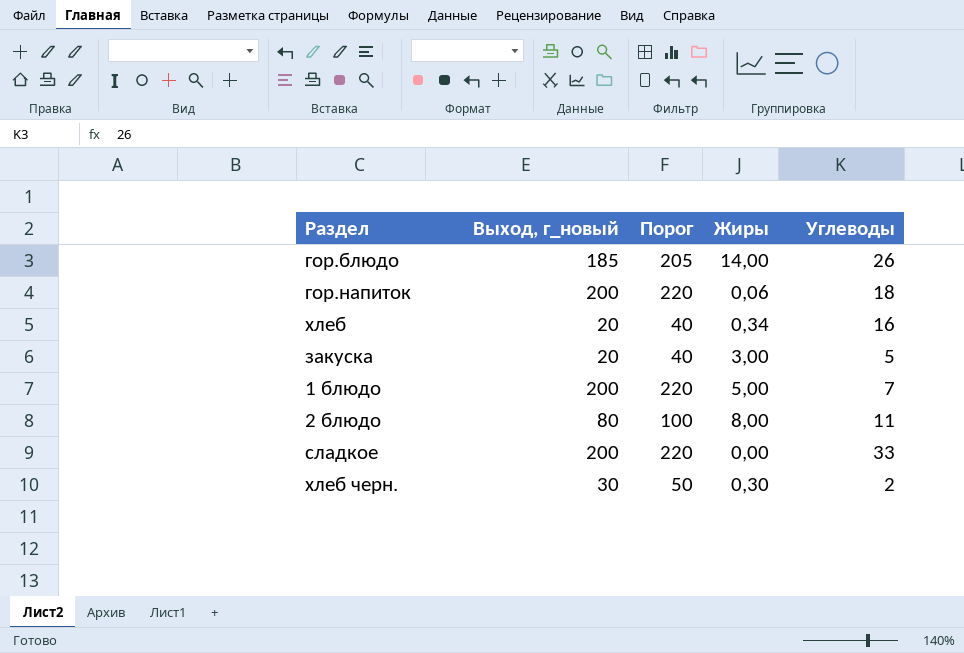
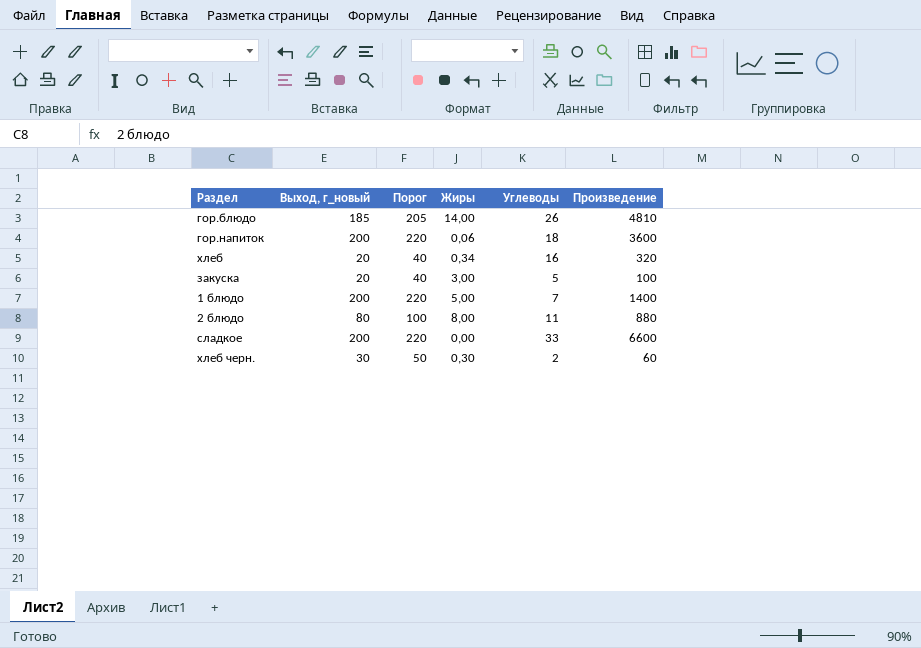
column Произведение | formula: none -> [Выход, г_новый] * [Углеводы]

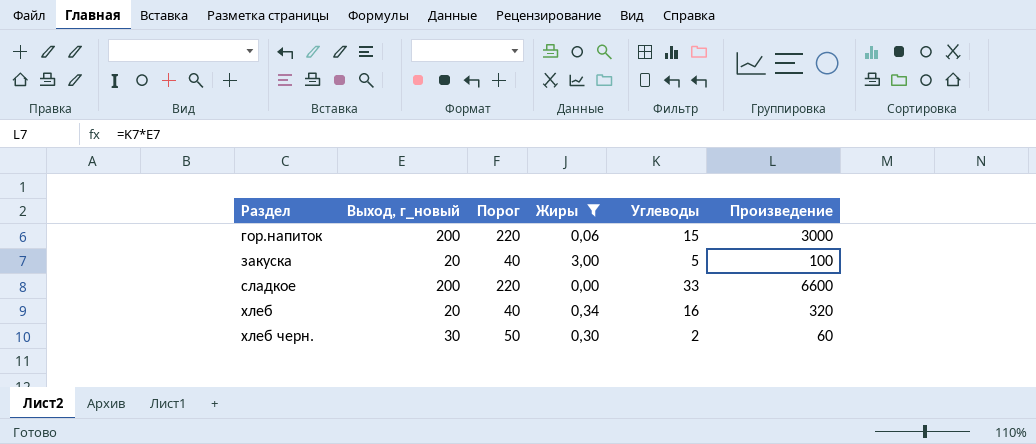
filter: none -> Жиры <= 3,00
row order: none -> Раздел ascending
гор.напиток | Углеводы: 18 -> 15
гор.напиток | Произведение: 3600 -> 3000

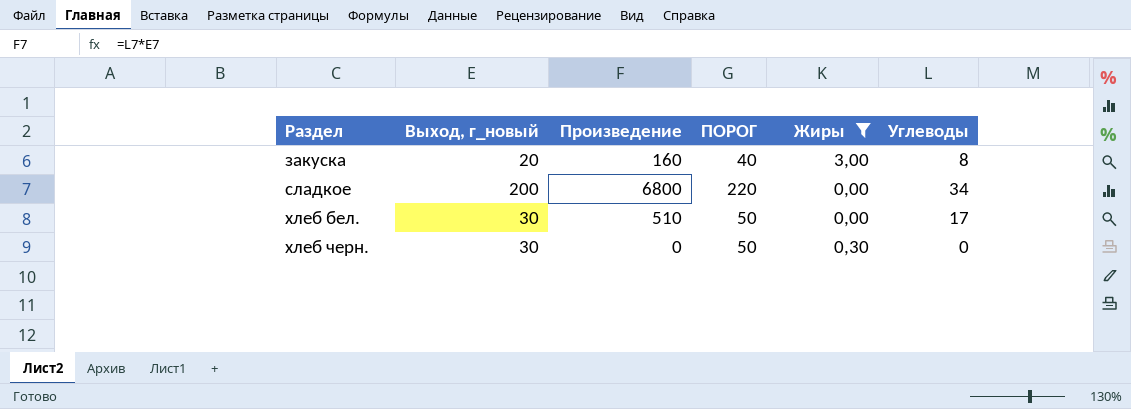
column Произведение | position: 6 -> 3
column name: Порог -> ПОРОГ
row гор.напиток: 200 | 220 | 0,06 | 15 | 3000 -> none
row хлеб: 20 | 40 | 0,34 | 16 | 320 -> none
закуска | Произведение: 100 -> 160
закуска | Углеводы: 5 -> 8
сладкое | Произведение: 6600 -> 6800
сладкое | Углеводы: 33 -> 34
row хлеб бел.: none -> 30 | 510 | 50 | 0,00 | 17
хлеб черн. | Произведение: 60 -> 0
хлеб черн. | Углеводы: 2 -> 0

